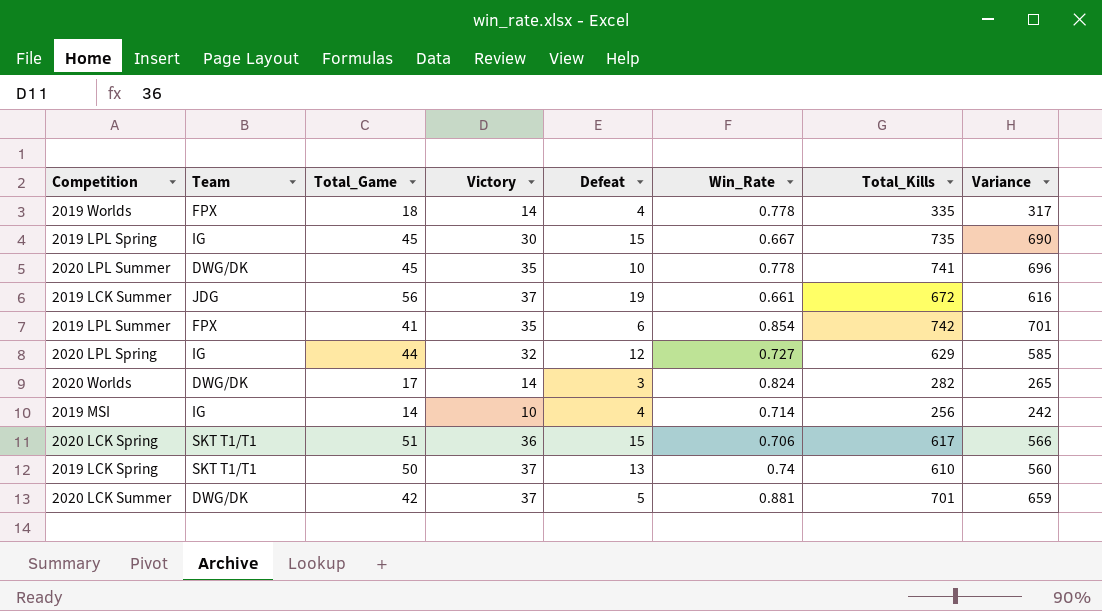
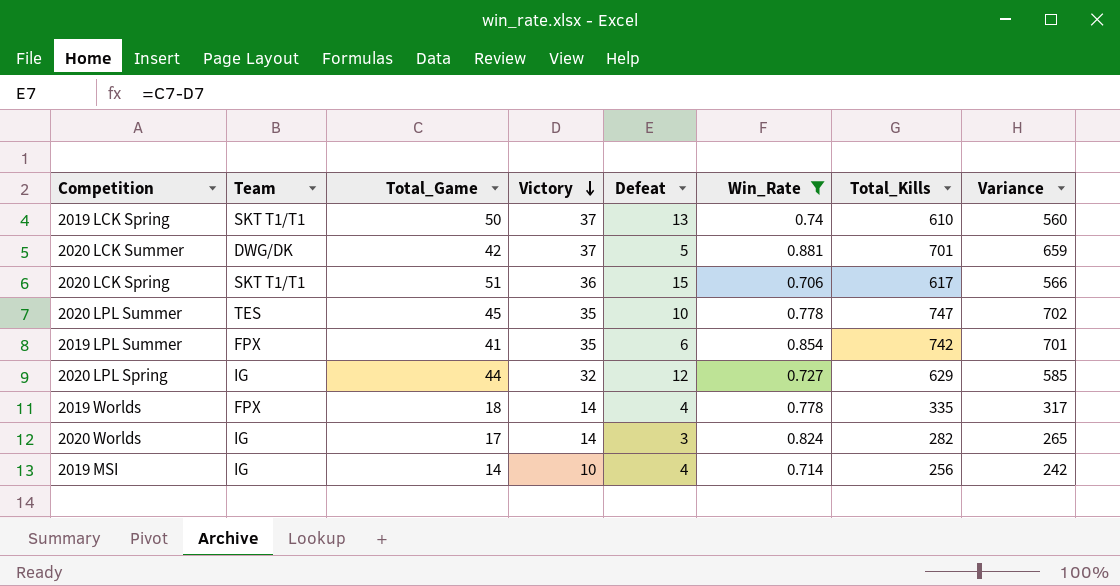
filter: none -> Win_Rate >= 0.706
row order: none -> Victory descending
2020 LPL Summer | Team: DWG/DK -> TES
2020 LPL Summer | Total_Kills: 741 -> 747
2020 LPL Summer | Variance: 696 -> 702
2020 Worlds | Team: DWG/DK -> IG

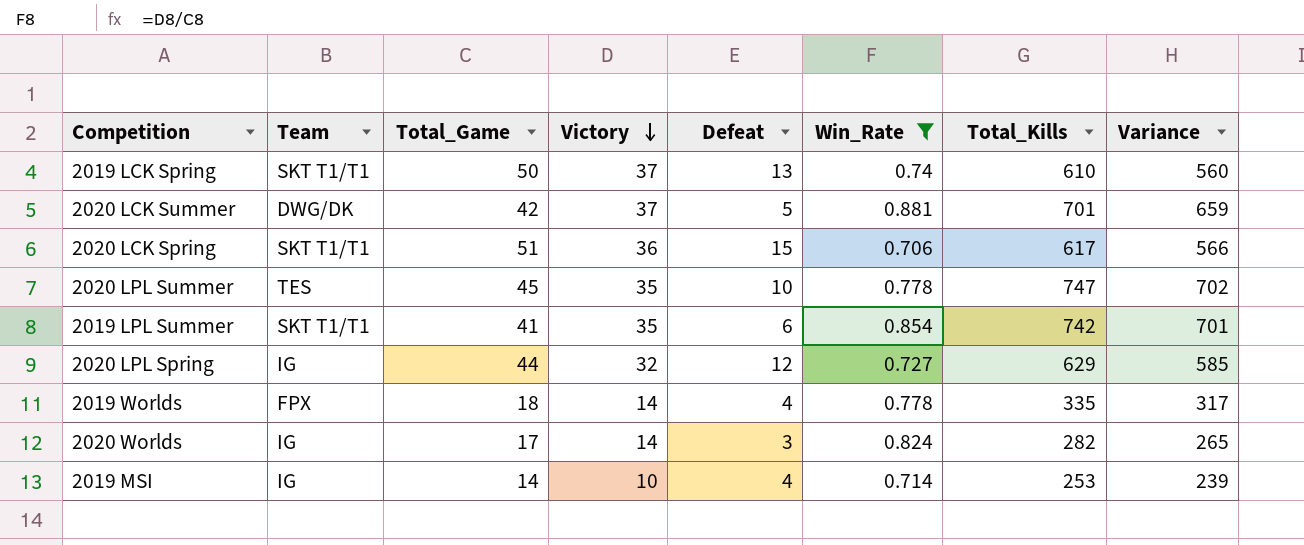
2019 LPL Summer | Team: FPX -> SKT T1/T1
2019 MSI | Total_Kills: 256 -> 253
2019 MSI | Variance: 242 -> 239

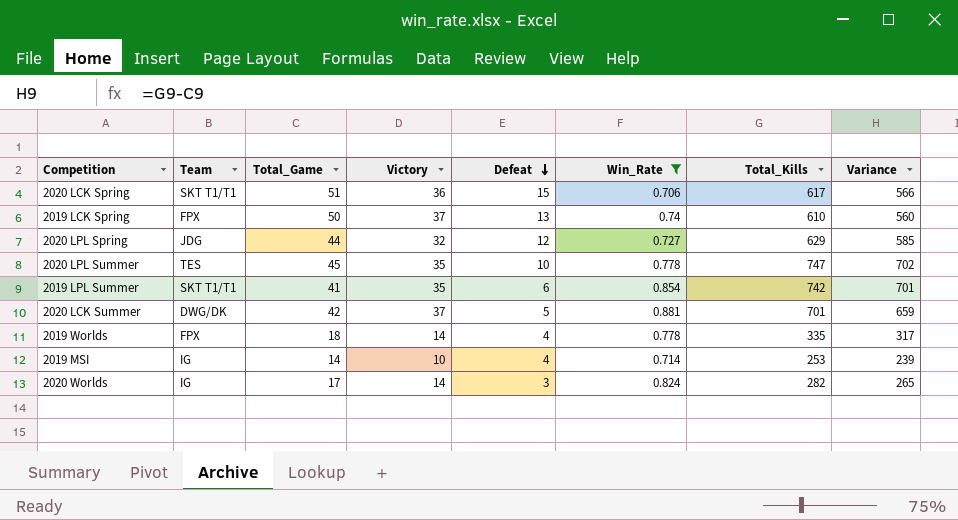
row order: Victory descending -> Defeat descending
2019 LCK Spring | Team: SKT T1/T1 -> FPX
2020 LPL Spring | Team: IG -> JDG

